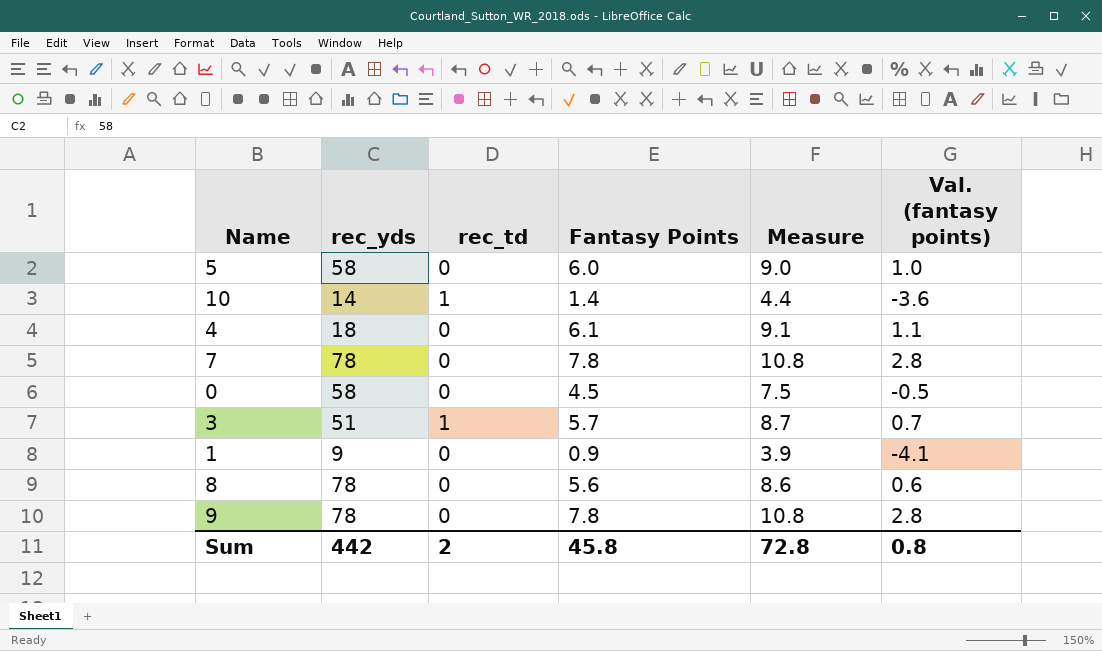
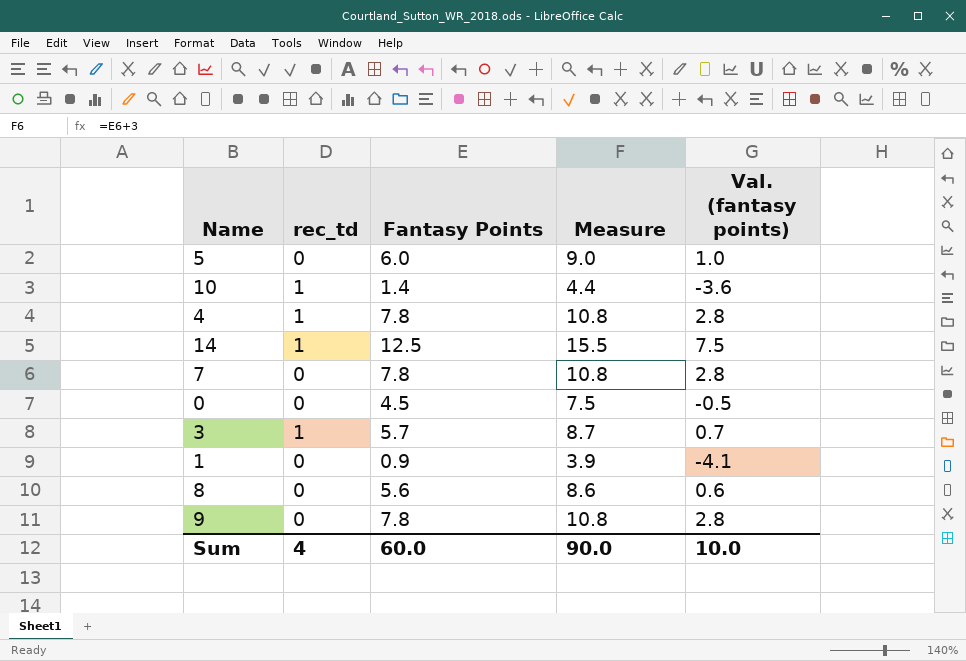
column rec_yds | position: 2 -> none
4 | rec_td: 0 -> 1
4 | Fantasy Points: 6.1 -> 7.8
4 | Measure: 9.1 -> 10.8
4 | Val. (fantasy points): 1.1 -> 2.8
row 14: none -> 1 | 12.5 | 15.5 | 7.5
Sum | rec_td: 2 -> 4
Sum | Fantasy Points: 45.8 -> 60.0
Sum | Measure: 72.8 -> 90.0
Sum | Val. (fantasy points): 0.8 -> 10.0

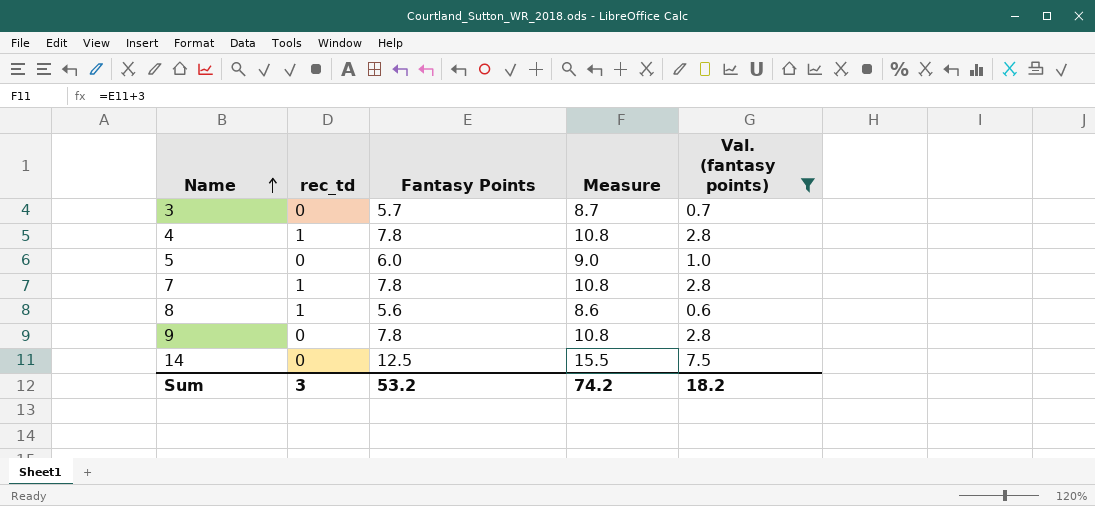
filter: none -> Val. (fantasy points) >= 0.6
row order: none -> Name ascending
3 | rec_td: 1 -> 0
7 | rec_td: 0 -> 1
8 | rec_td: 0 -> 1
14 | rec_td: 1 -> 0
Sum | rec_td: 4 -> 3
Sum | Fantasy Points: 60.0 -> 53.2
Sum | Measure: 90.0 -> 74.2
Sum | Val. (fantasy points): 10.0 -> 18.2

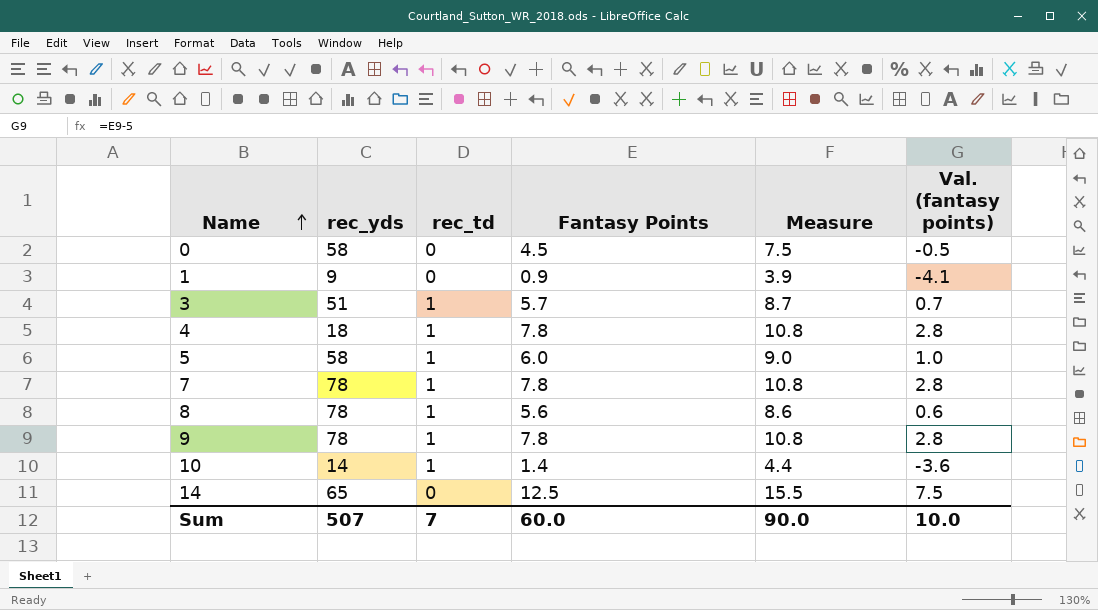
filter: Val. (fantasy points) >= 0.6 -> none
column rec_yds | position: none -> 2
3 | rec_td: 0 -> 1
5 | rec_td: 0 -> 1
9 | rec_td: 0 -> 1
Sum | rec_td: 3 -> 7
Sum | Fantasy Points: 53.2 -> 60.0
Sum | Measure: 74.2 -> 90.0
Sum | Val. (fantasy points): 18.2 -> 10.0

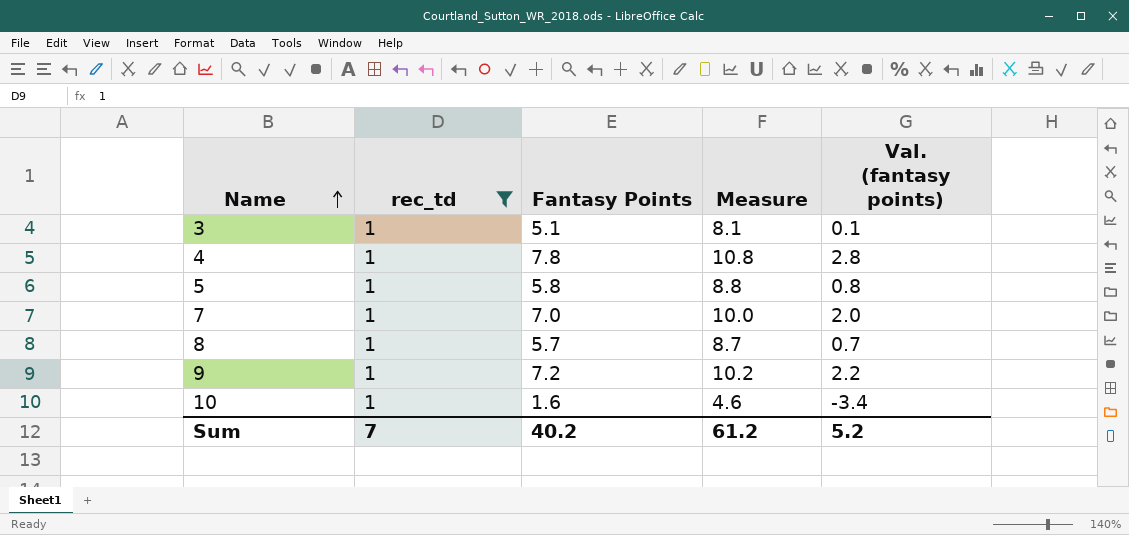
filter: none -> rec_td = 1
column rec_yds | position: 2 -> none
3 | Fantasy Points: 5.7 -> 5.1
3 | Measure: 8.7 -> 8.1
3 | Val. (fantasy points): 0.7 -> 0.1
5 | Fantasy Points: 6.0 -> 5.8
5 | Measure: 9.0 -> 8.8
5 | Val. (fantasy points): 1.0 -> 0.8
7 | Fantasy Points: 7.8 -> 7.0
7 | Measure: 10.8 -> 10.0
7 | Val. (fantasy points): 2.8 -> 2.0
8 | Fantasy Points: 5.6 -> 5.7
8 | Measure: 8.6 -> 8.7
8 | Val. (fantasy points): 0.6 -> 0.7
9 | Fantasy Points: 7.8 -> 7.2
9 | Measure: 10.8 -> 10.2
9 | Val. (fantasy points): 2.8 -> 2.2
10 | Fantasy Points: 1.4 -> 1.6
10 | Measure: 4.4 -> 4.6
10 | Val. (fantasy points): -3.6 -> -3.4
Sum | Fantasy Points: 60.0 -> 40.2
Sum | Measure: 90.0 -> 61.2
Sum | Val. (fantasy points): 10.0 -> 5.2

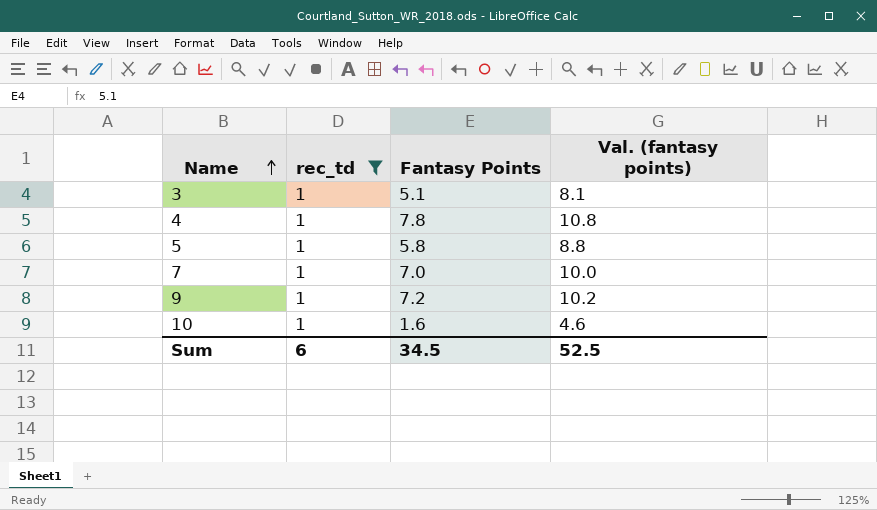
column Measure | formula: [Fantasy Points] + 3 -> none
column Val. (fantasy points) | formula: [Fantasy Points] - 5 -> [Fantasy Points] + 3
row 8: 1 | 5.7 | 8.7 | 0.7 -> none
Sum | rec_td: 7 -> 6
Sum | Fantasy Points: 40.2 -> 34.5
Sum | Val. (fantasy points): 5.2 -> 52.5

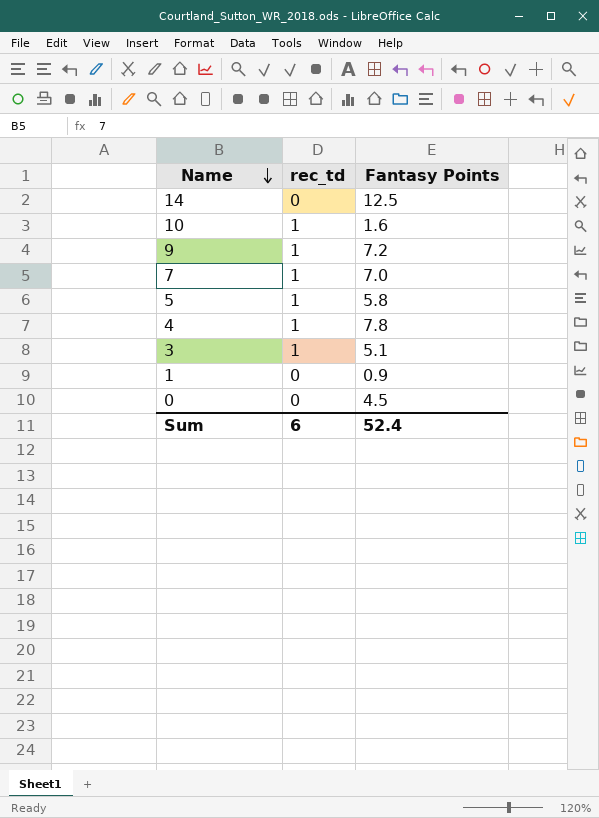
filter: rec_td = 1 -> none
row order: Name ascending -> Name descending
column Val. (fantasy points) | formula: [Fantasy Points] + 3 -> none
Sum | Fantasy Points: 34.5 -> 52.4

